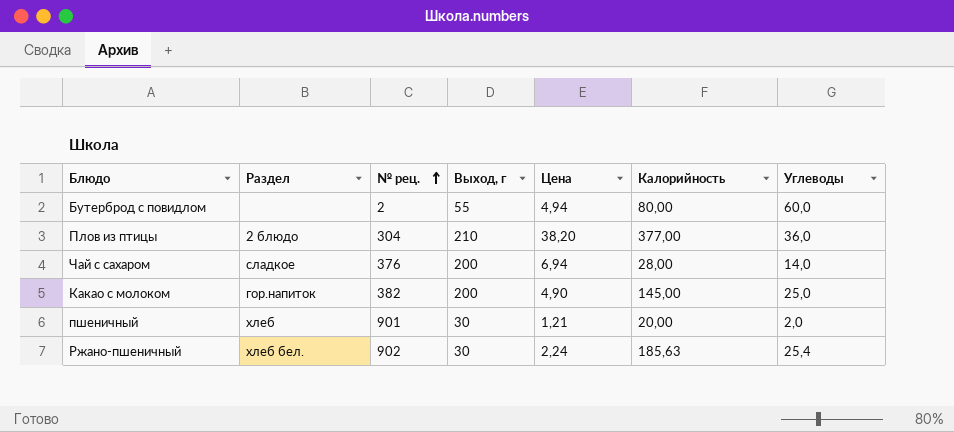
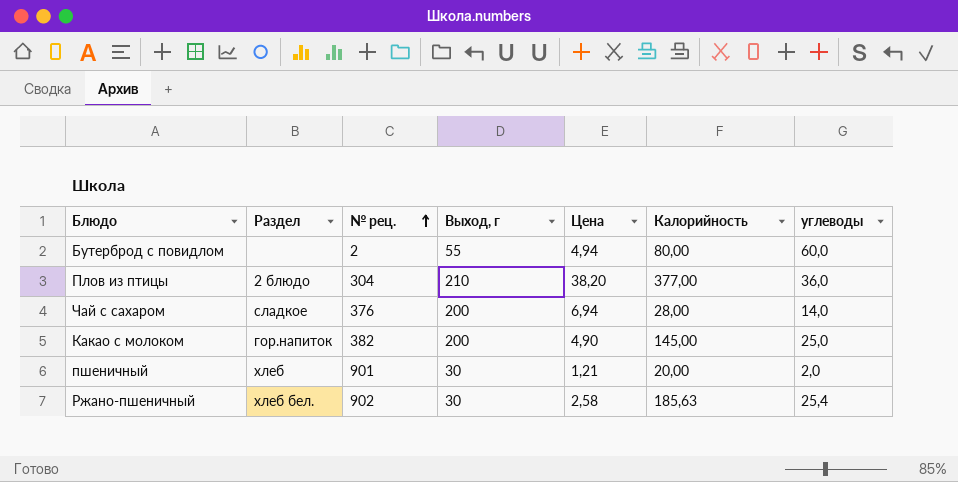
column name: Углеводы -> углеводы
Ржано-пшеничный | Цена: 2,24 -> 2,58

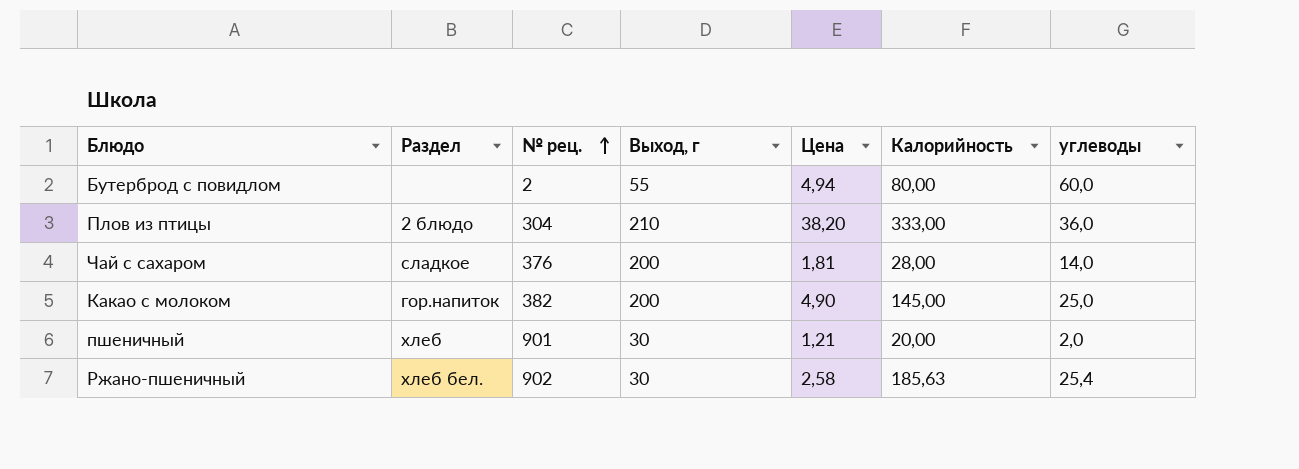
Плов из птицы | Калорийность: 377,00 -> 333,00
Чай с сахаром | Цена: 6,94 -> 1,81

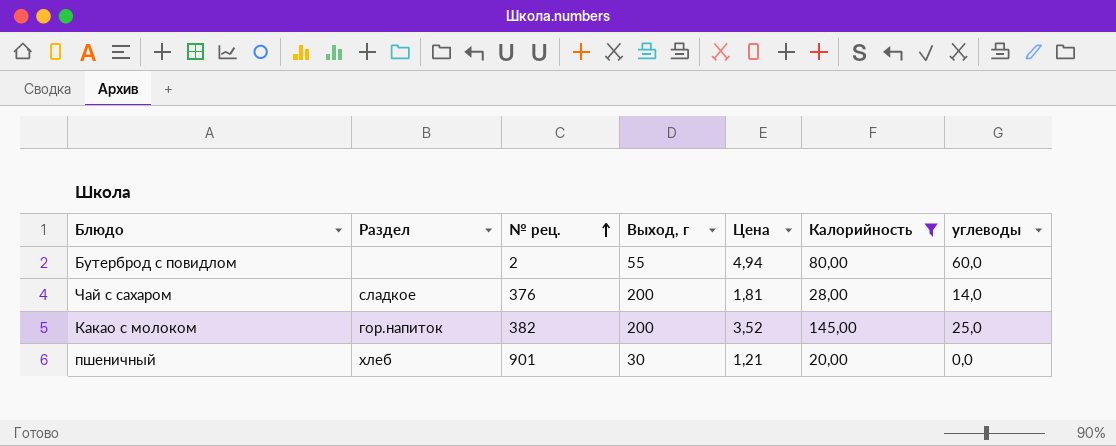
filter: none -> Калорийность <= 145,00
Какао с молоком | Цена: 4,90 -> 3,52
пшеничный | углеводы: 2,0 -> 0,0

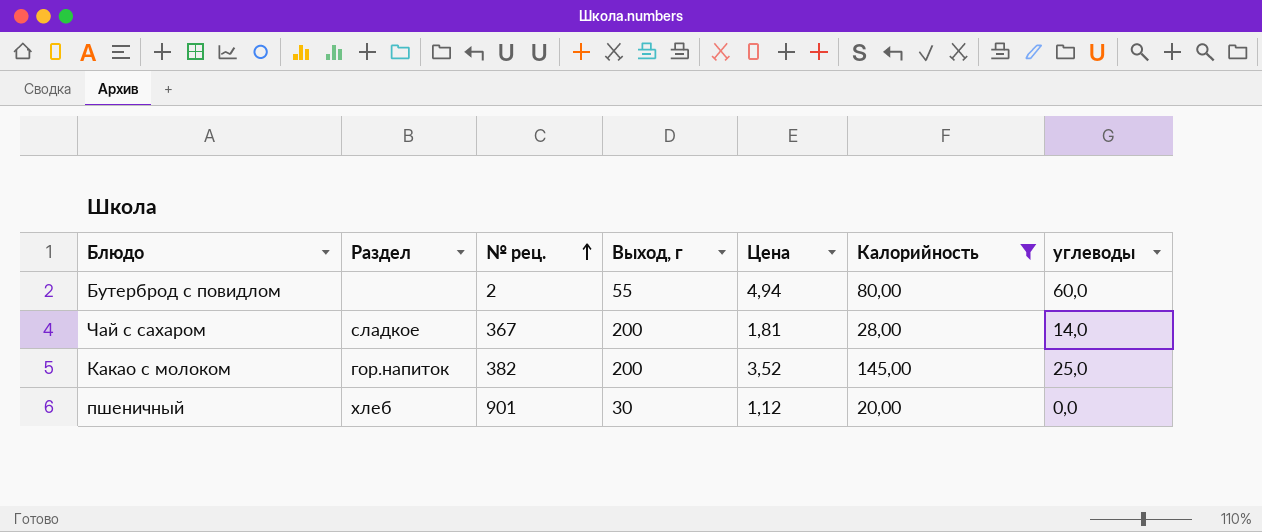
Чай с сахаром | № рец.: 376 -> 367
пшеничный | Цена: 1,21 -> 1,12

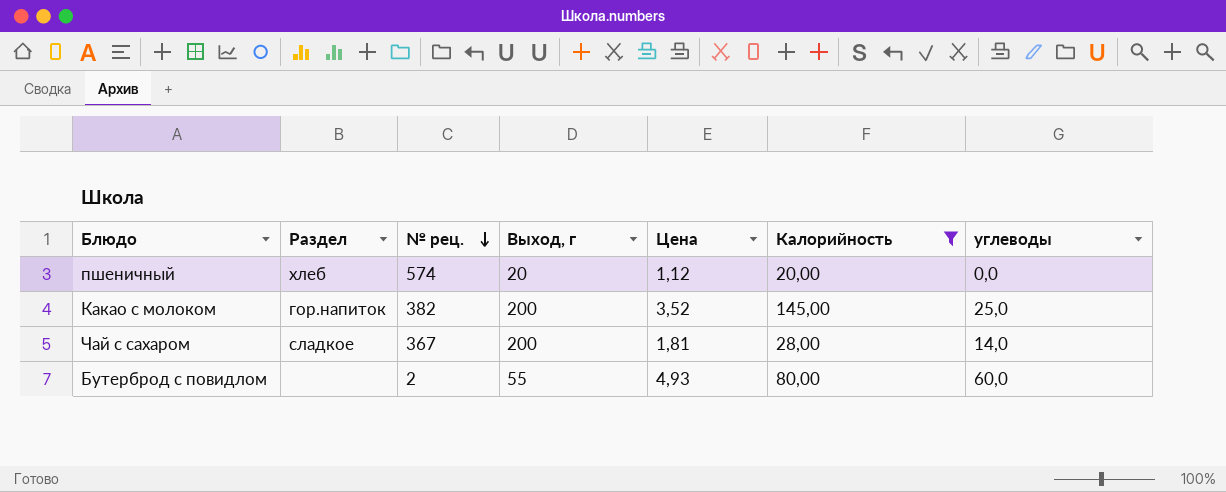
row order: № рец. ascending -> № рец. descending
пшеничный | № рец.: 901 -> 574
пшеничный | Выход, г: 30 -> 20
Бутерброд с повидлом | Цена: 4,94 -> 4,93

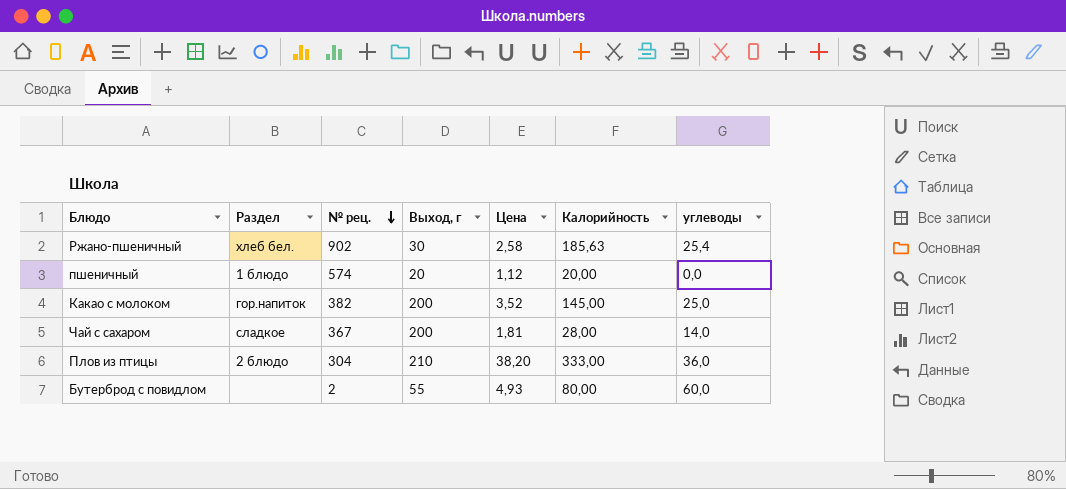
filter: Калорийность <= 145,00 -> none
пшеничный | Раздел: хлеб -> 1 блюдо

